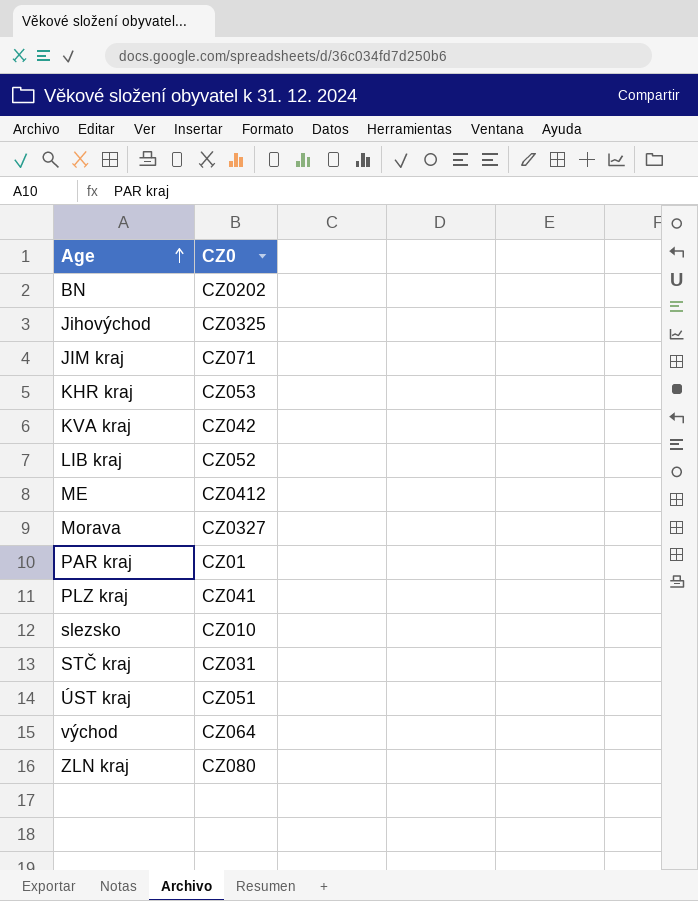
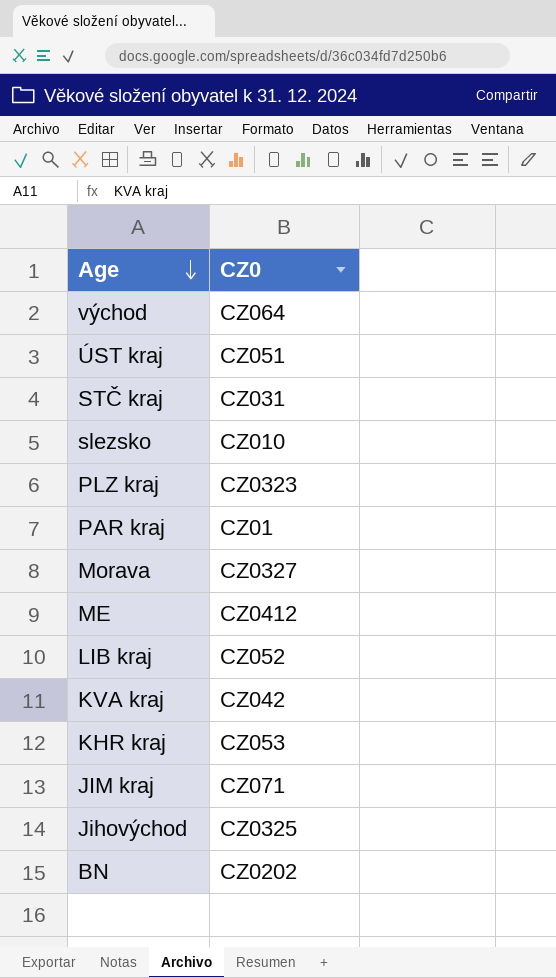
row order: Age ascending -> Age descending
row ZLN kraj: CZ080 -> none
PLZ kraj | CZ0: CZ041 -> CZ0323

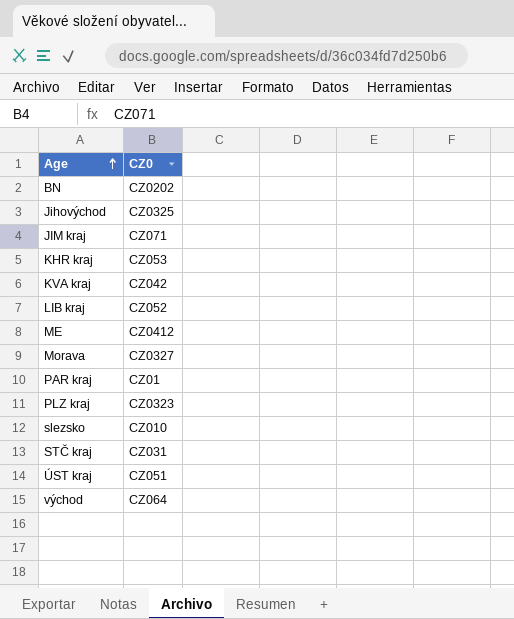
row order: Age descending -> Age ascending

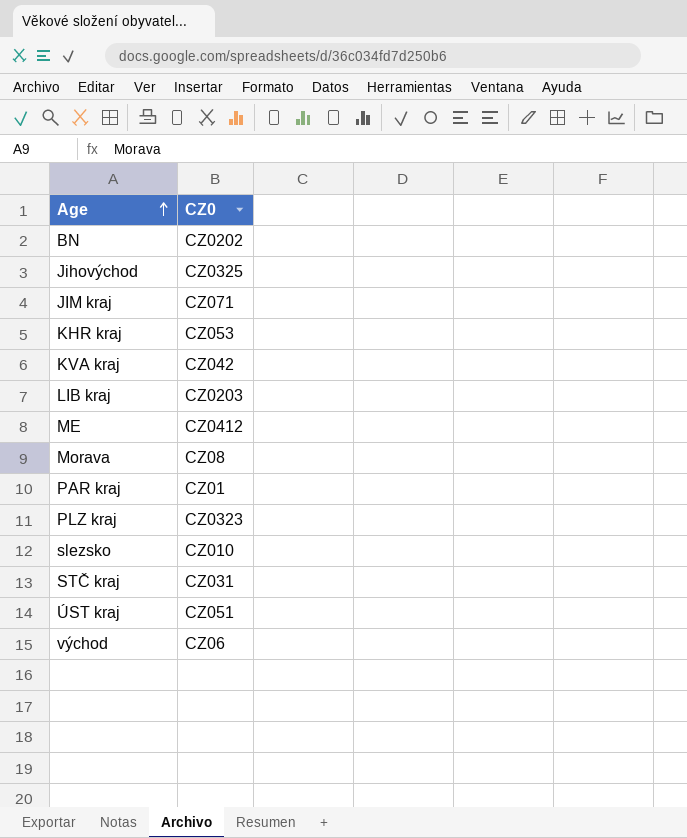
LIB kraj | CZ0: CZ052 -> CZ0203
Morava | CZ0: CZ0327 -> CZ08
východ | CZ0: CZ064 -> CZ06

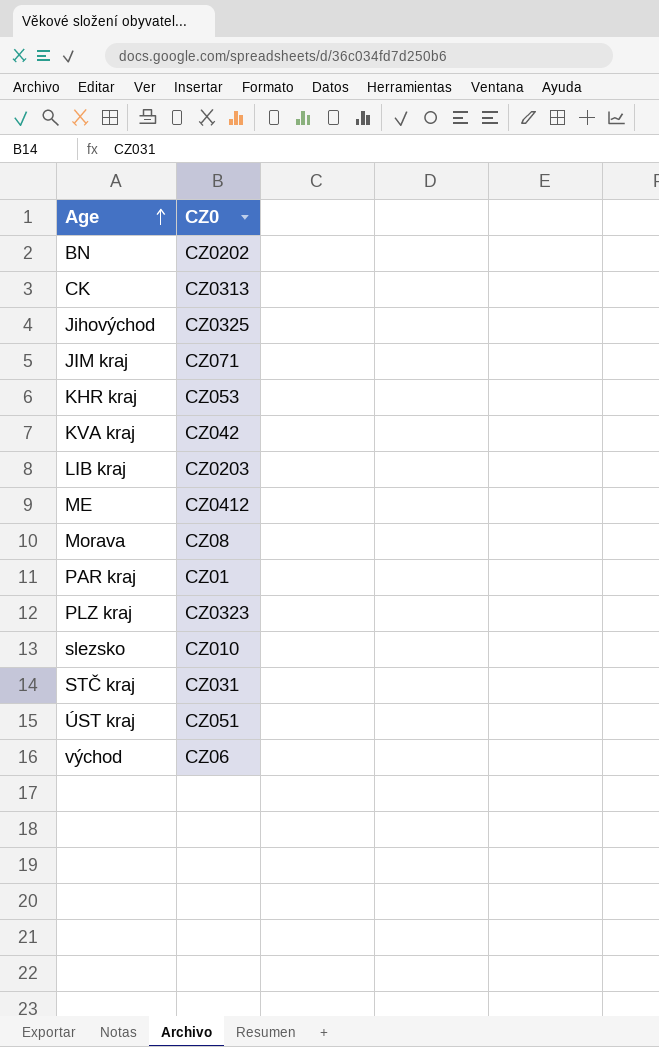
row CK: none -> CZ0313

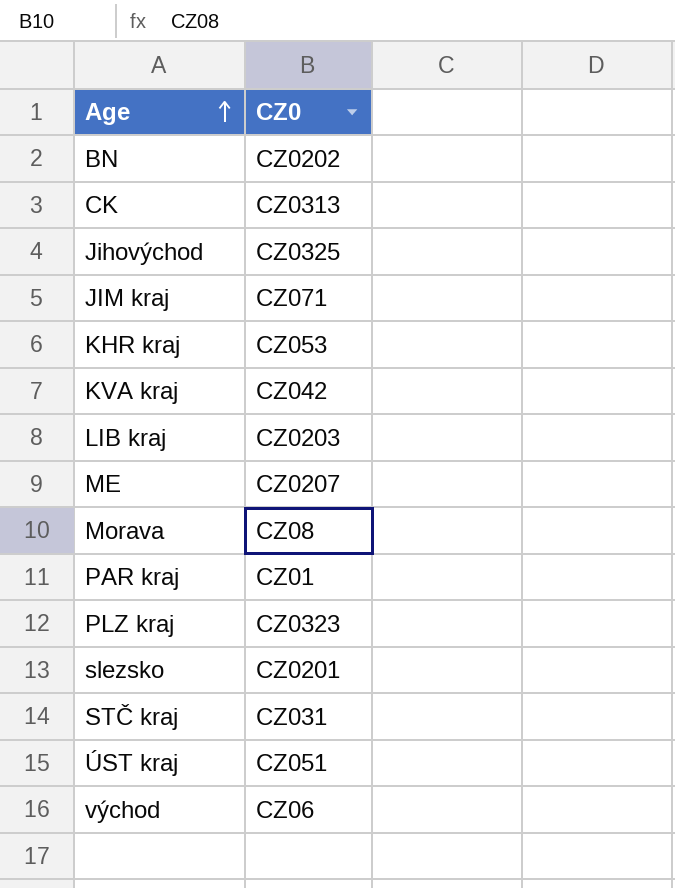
ME | CZ0: CZ0412 -> CZ0207
slezsko | CZ0: CZ010 -> CZ0201

